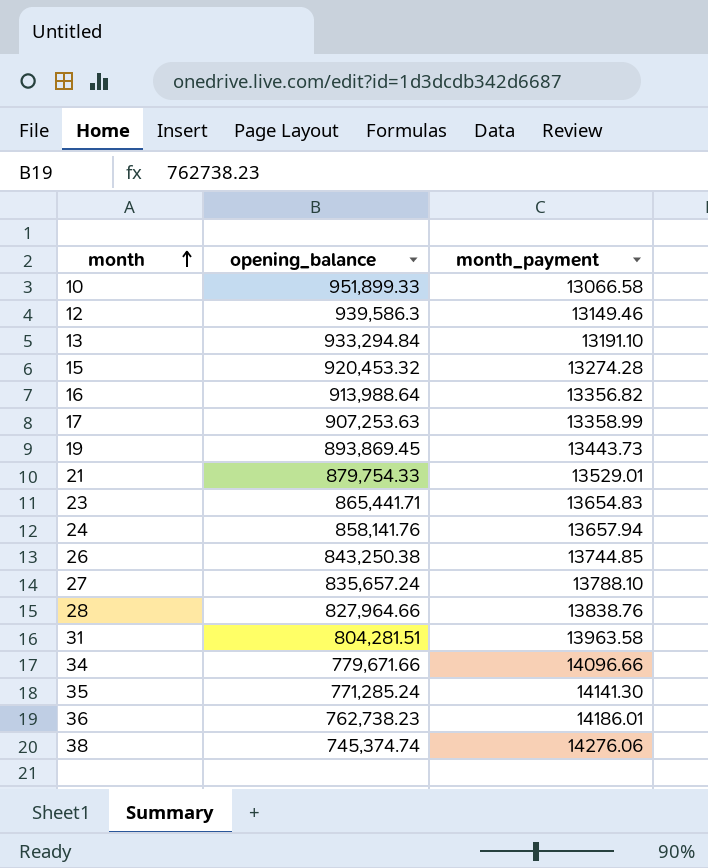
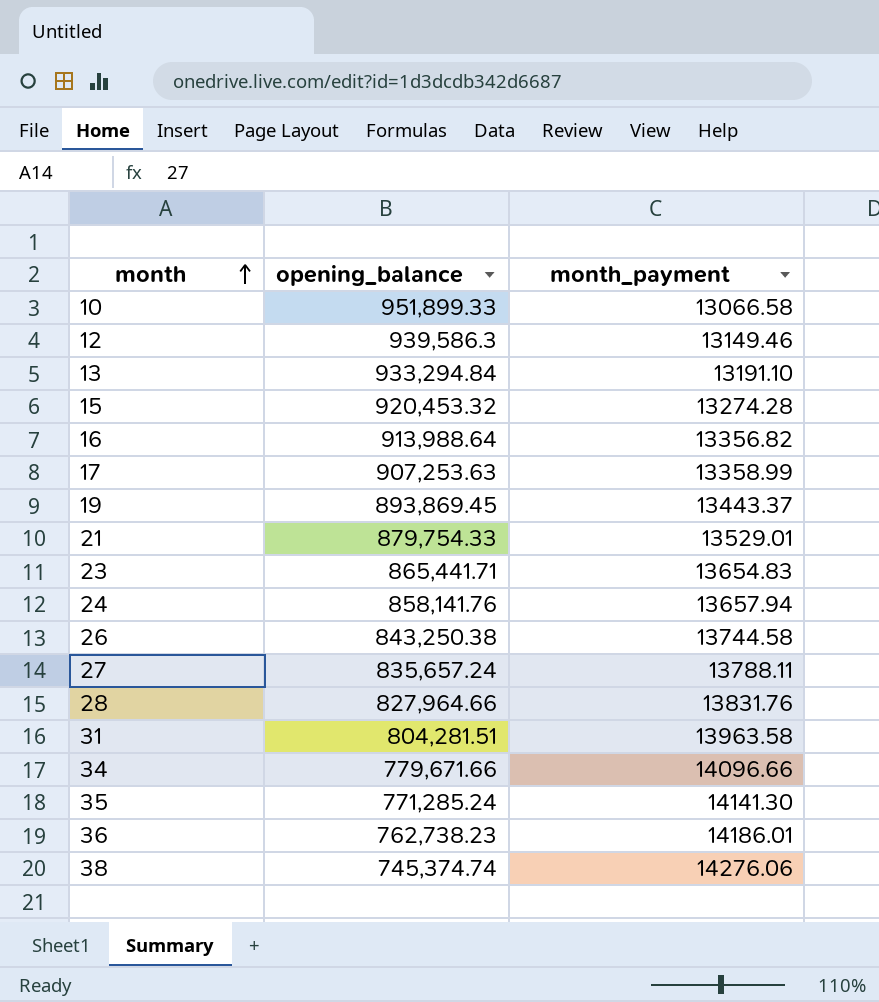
19 | month_payment: 13443.73 -> 13443.37
26 | month_payment: 13744.85 -> 13744.58
27 | month_payment: 13788.10 -> 13788.11
28 | month_payment: 13838.76 -> 13831.76

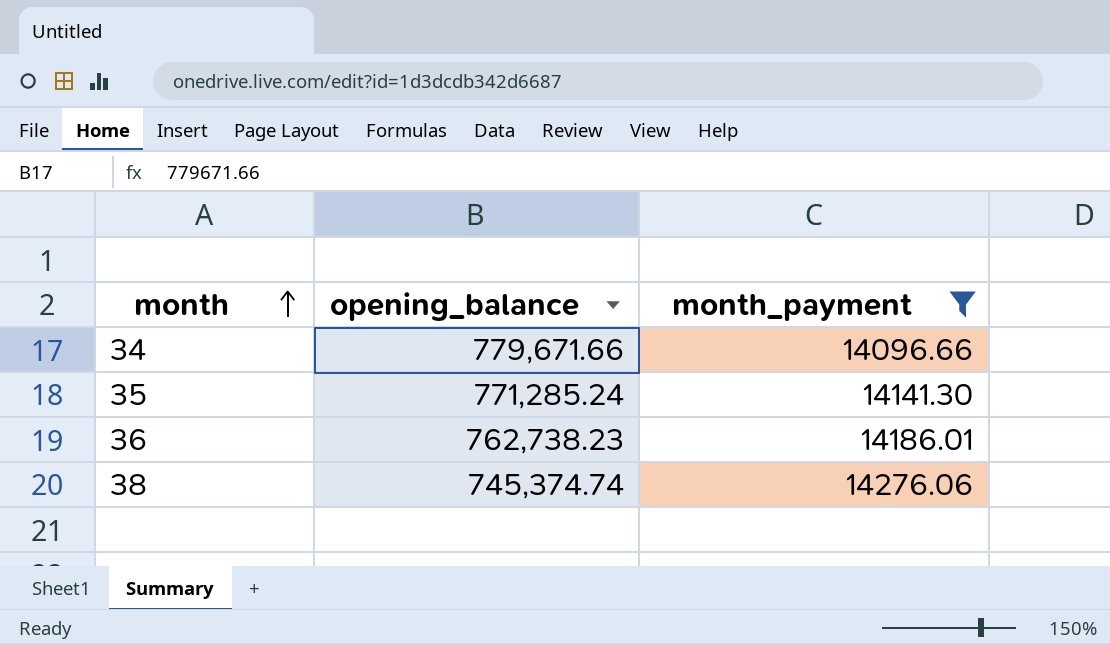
filter: none -> month_payment >= 14096.66

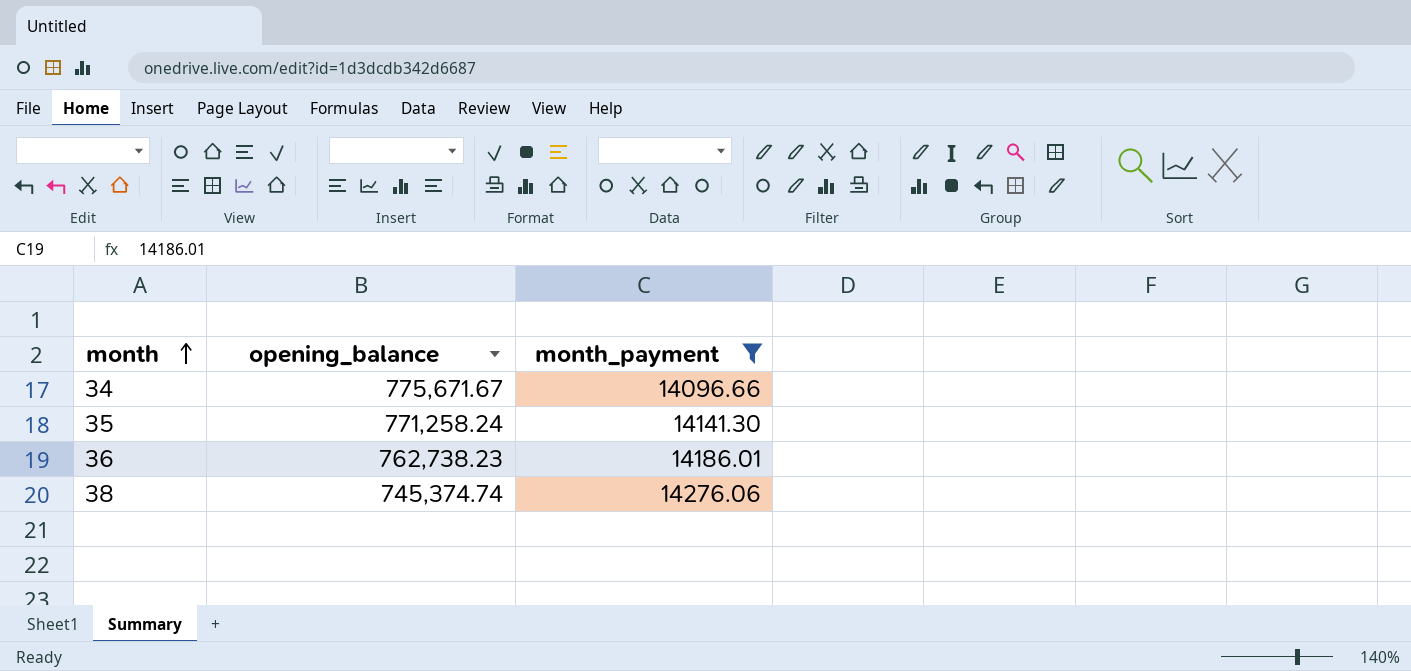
34 | opening_balance: 779,671.66 -> 775,671.67
35 | opening_balance: 771,285.24 -> 771,258.24

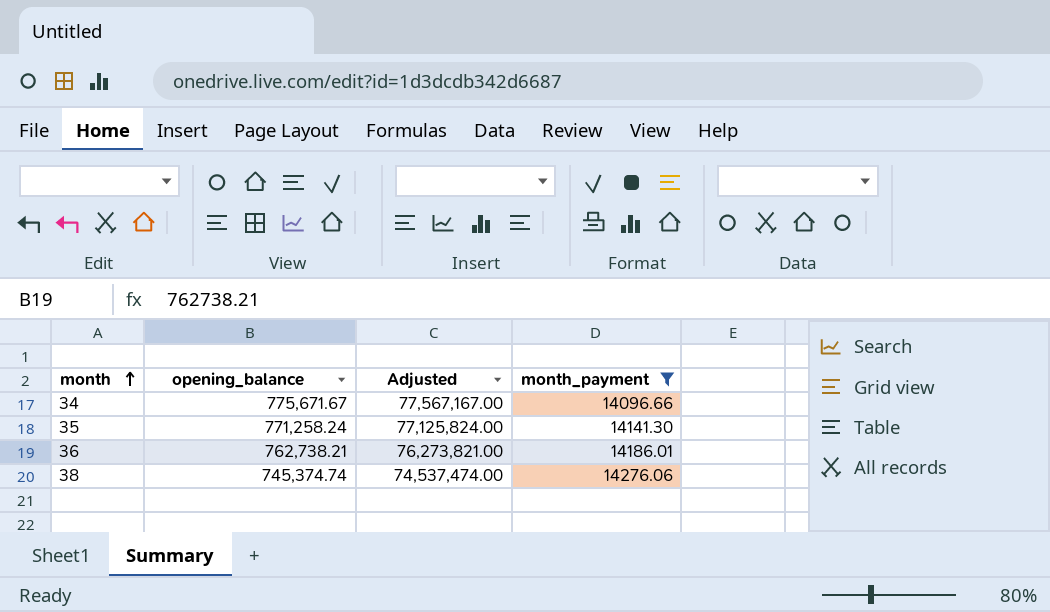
column Adjusted | formula: none -> [opening_balance] * 100
36 | opening_balance: 762,738.23 -> 762,738.21

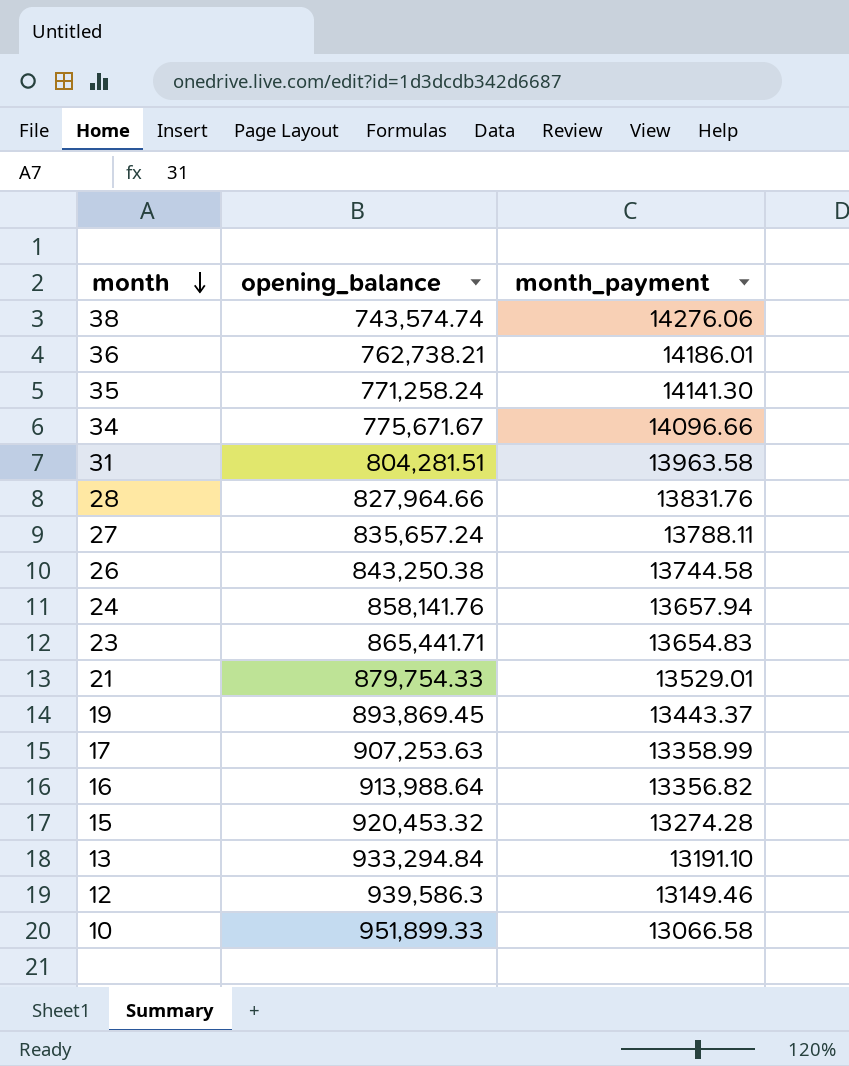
filter: month_payment >= 14096.66 -> none
row order: month ascending -> month descending
column Adjusted | formula: [opening_balance] * 100 -> none
38 | opening_balance: 745,374.74 -> 743,574.74

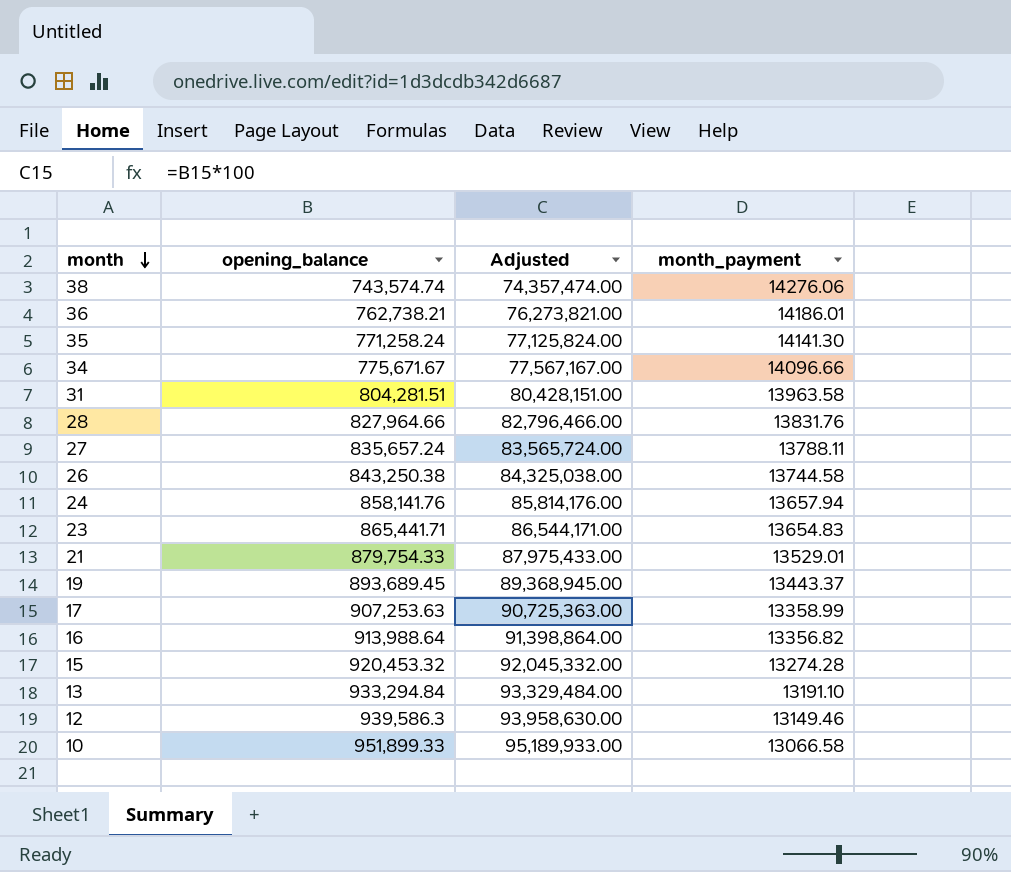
column Adjusted | formula: none -> [opening_balance] * 100
19 | opening_balance: 893,869.45 -> 893,689.45

